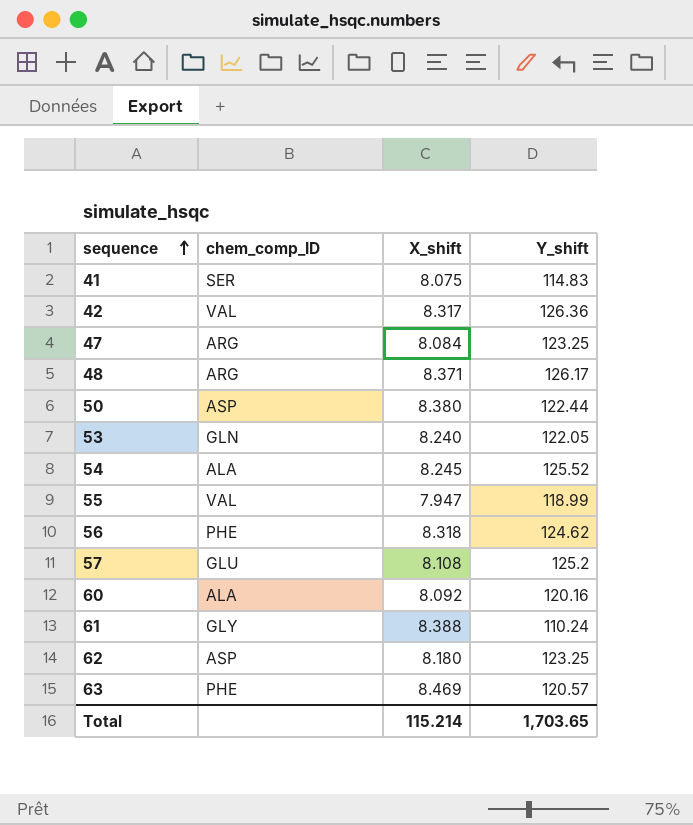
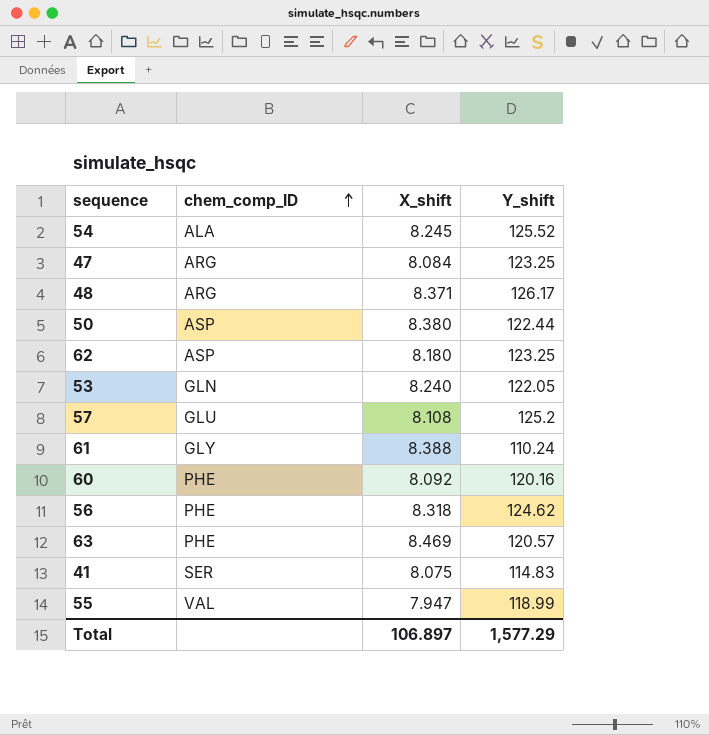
row order: sequence ascending -> chem_comp_ID ascending
row 42: VAL | 8.317 | 126.36 -> none
60 | chem_comp_ID: ALA -> PHE
Total | X_shift: 115.214 -> 106.897
Total | Y_shift: 1,703.65 -> 1,577.29

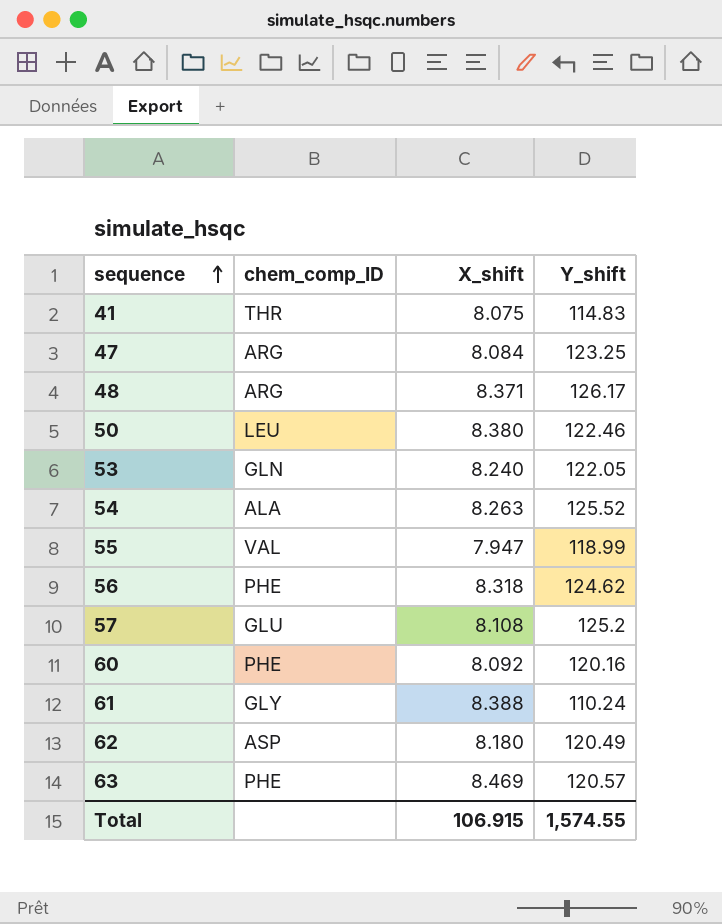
row order: chem_comp_ID ascending -> sequence ascending
41 | chem_comp_ID: SER -> THR
50 | chem_comp_ID: ASP -> LEU
50 | Y_shift: 122.44 -> 122.46
54 | X_shift: 8.245 -> 8.263
62 | Y_shift: 123.25 -> 120.49
Total | X_shift: 106.897 -> 106.915
Total | Y_shift: 1,577.29 -> 1,574.55

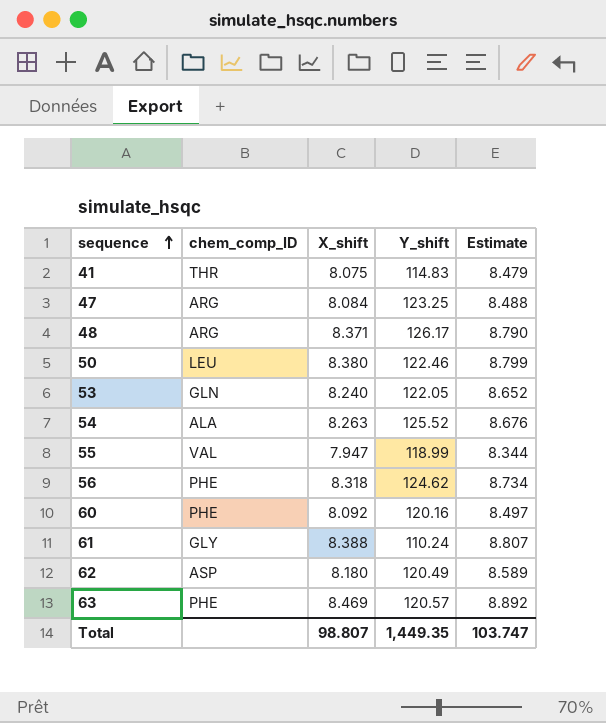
column Estimate | formula: none -> [X_shift] * 1.05
row 57: GLU | 8.108 | 125.2 -> none
Total | X_shift: 106.915 -> 98.807
Total | Y_shift: 1,574.55 -> 1,449.35

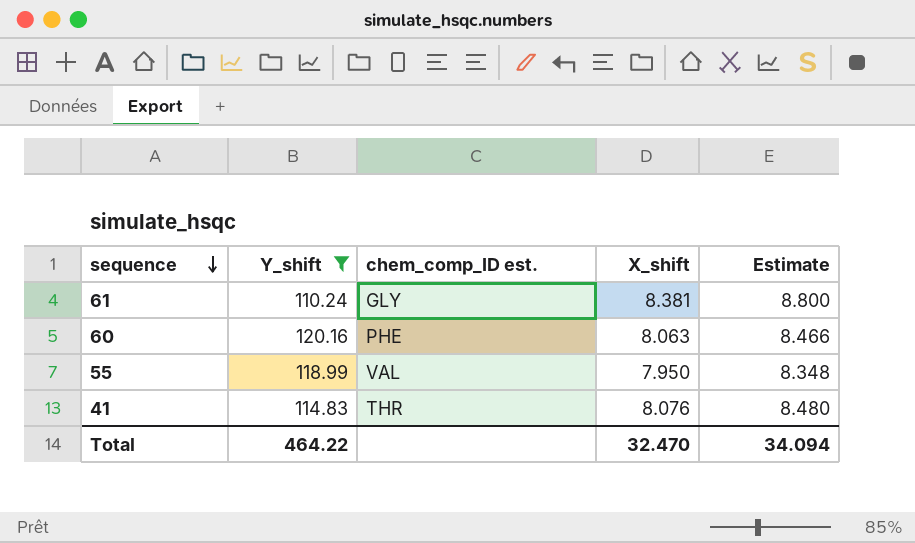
filter: none -> Y_shift <= 120.16
row order: sequence ascending -> sequence descending
column Y_shift | position: 4 -> 2
column name: chem_comp_ID -> chem_comp_ID est.
61 | X_shift: 8.388 -> 8.381
61 | Estimate: 8.807 -> 8.800
60 | X_shift: 8.092 -> 8.063
60 | Estimate: 8.497 -> 8.466
55 | X_shift: 7.947 -> 7.950
55 | Estimate: 8.344 -> 8.348
41 | X_shift: 8.075 -> 8.076
41 | Estimate: 8.479 -> 8.480
Total | Y_shift: 1,449.35 -> 464.22
Total | X_shift: 98.807 -> 32.470
Total | Estimate: 103.747 -> 34.094

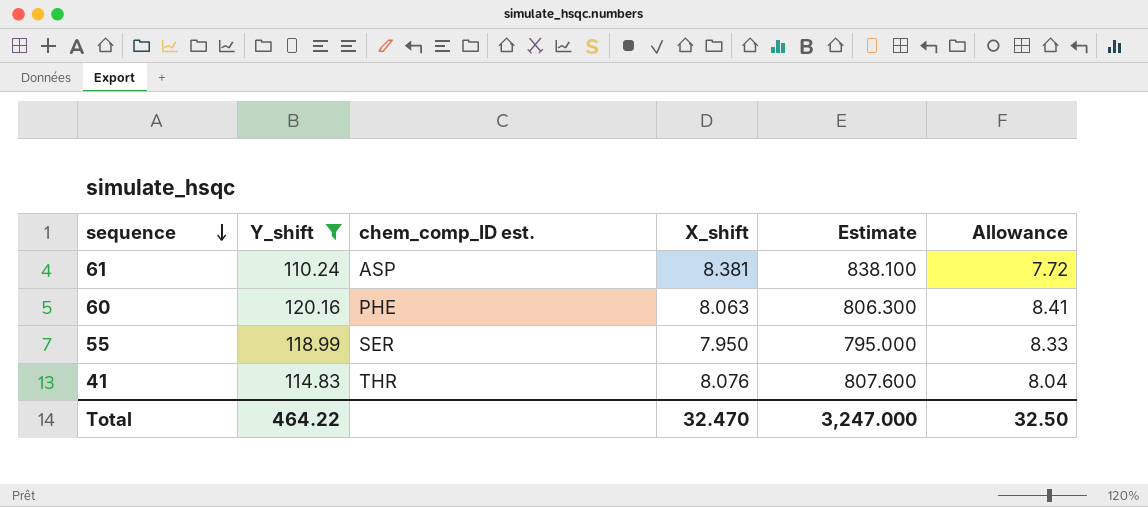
column Estimate | formula: [X_shift] * 1.05 -> [X_shift] * 100
column Allowance | formula: none -> [Y_shift] * 0.07
61 | chem_comp_ID est.: GLY -> ASP
55 | chem_comp_ID est.: VAL -> SER
Total | Estimate: 34.094 -> 3,247.000

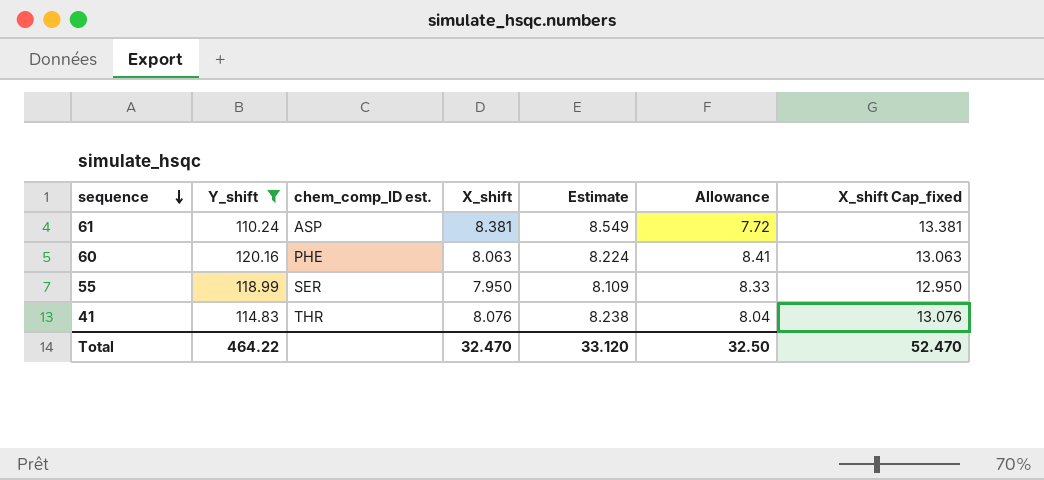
column Estimate | formula: [X_shift] * 100 -> [X_shift] * 1.02
column X_shift Cap_fixed | formula: none -> [X_shift] + 5
Total | Estimate: 3,247.000 -> 33.120

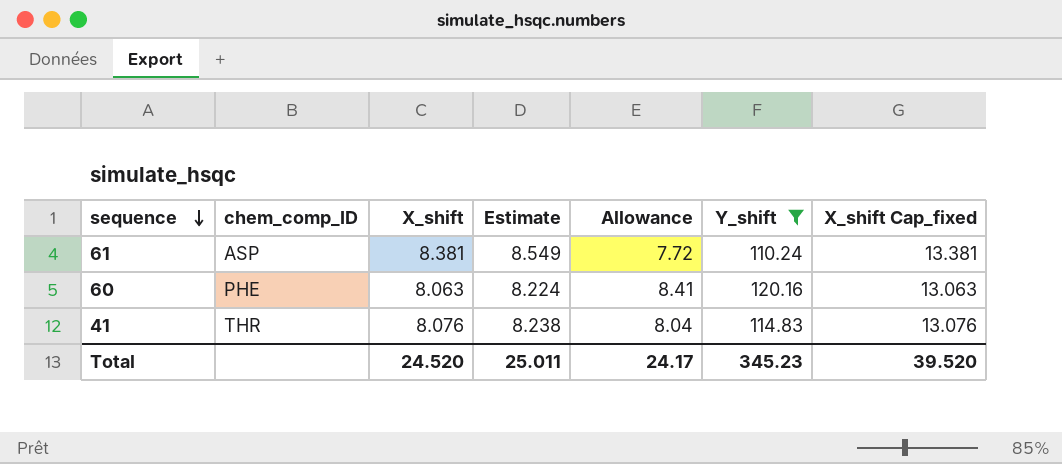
column name: chem_comp_ID est. -> chem_comp_ID
column Y_shift | position: 2 -> 6
row 55: 118.99 | SER | 7.950 | 8.109 | 8.33 | 12.950 -> none
Total | X_shift: 32.470 -> 24.520
Total | Estimate: 33.120 -> 25.011
Total | Allowance: 32.50 -> 24.17
Total | Y_shift: 464.22 -> 345.23
Total | X_shift Cap_fixed: 52.470 -> 39.520

